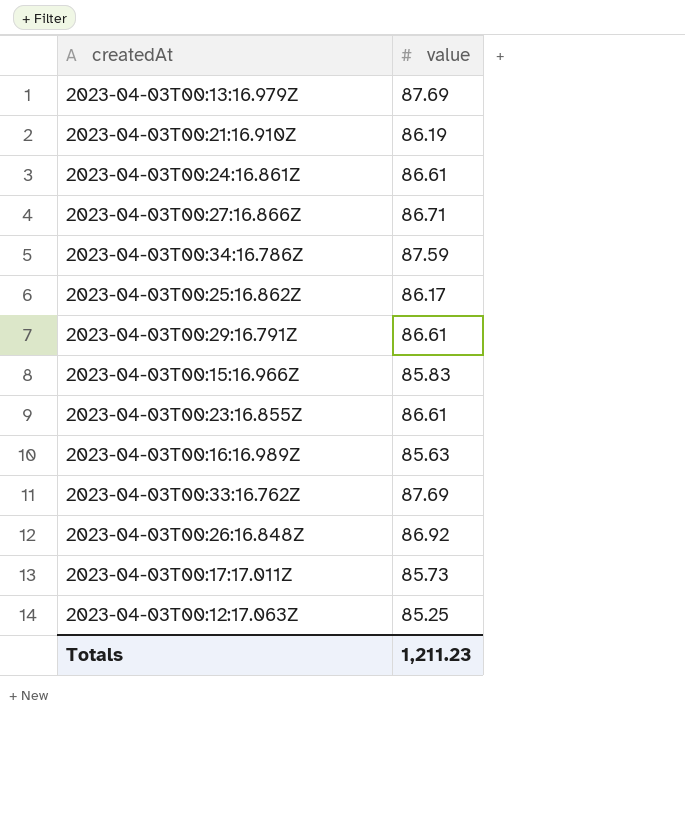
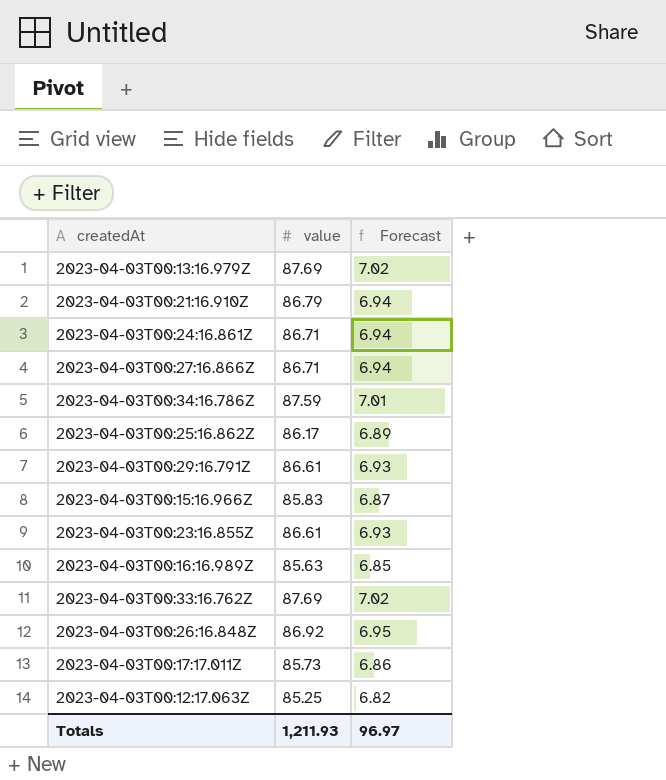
column Forecast | formula: none -> [value] * 0.08
2023-04-03T00:21:16.910Z | value: 86.19 -> 86.79
2023-04-03T00:24:16.861Z | value: 86.61 -> 86.71
Totals | value: 1,211.23 -> 1,211.93

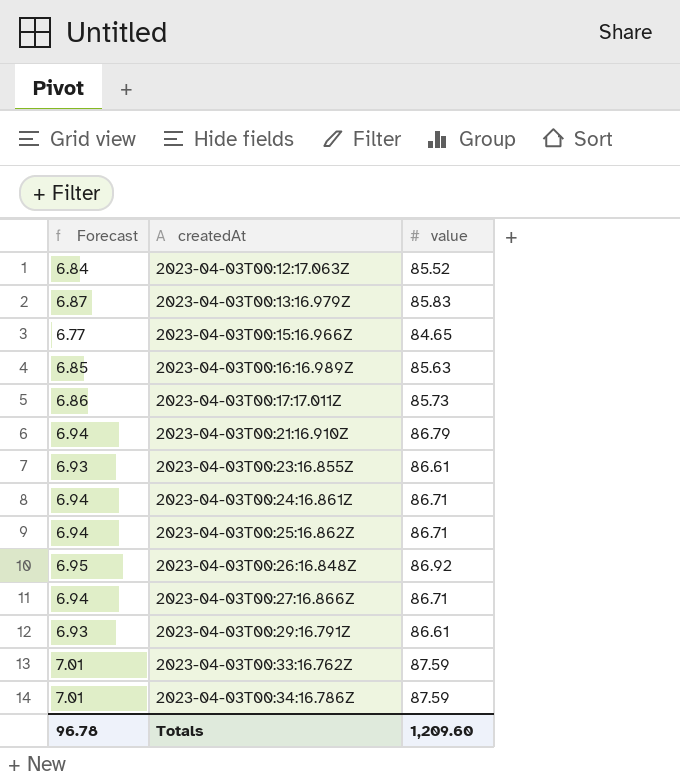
row order: none -> createdAt ascending
column Forecast | position: 3 -> 1
2023-04-03T00:12:17.063Z | Forecast: 6.82 -> 6.84
2023-04-03T00:12:17.063Z | value: 85.25 -> 85.52
2023-04-03T00:13:16.979Z | Forecast: 7.02 -> 6.87
2023-04-03T00:13:16.979Z | value: 87.69 -> 85.83
2023-04-03T00:15:16.966Z | Forecast: 6.87 -> 6.77
2023-04-03T00:15:16.966Z | value: 85.83 -> 84.65
2023-04-03T00:25:16.862Z | Forecast: 6.89 -> 6.94
2023-04-03T00:25:16.862Z | value: 86.17 -> 86.71
2023-04-03T00:33:16.762Z | Forecast: 7.02 -> 7.01
2023-04-03T00:33:16.762Z | value: 87.69 -> 87.59
Totals | Forecast: 96.97 -> 96.78
Totals | value: 1,211.93 -> 1,209.60

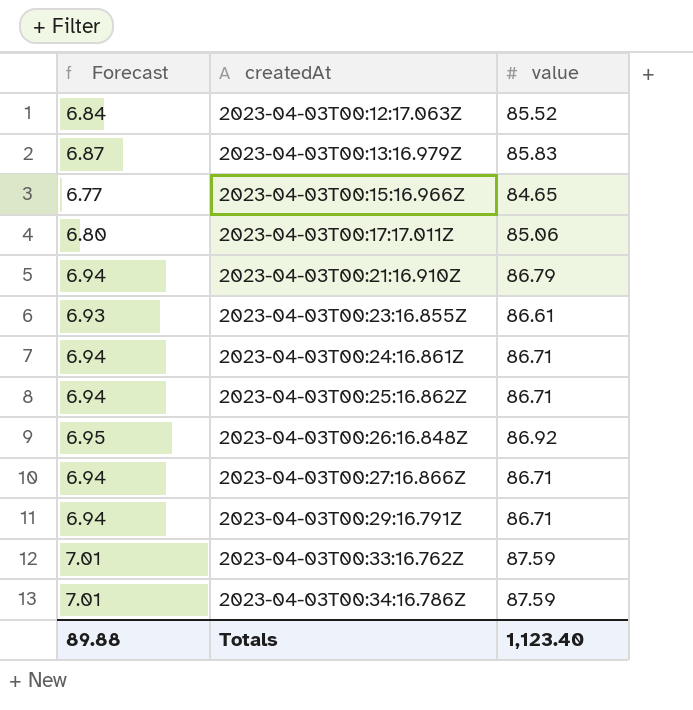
row 2023-04-03T00:16:16.989Z: 6.85 | 85.63 -> none
2023-04-03T00:17:17.011Z | Forecast: 6.86 -> 6.80
2023-04-03T00:17:17.011Z | value: 85.73 -> 85.06
2023-04-03T00:29:16.791Z | Forecast: 6.93 -> 6.94
2023-04-03T00:29:16.791Z | value: 86.61 -> 86.71
Totals | Forecast: 96.78 -> 89.88
Totals | value: 1,209.60 -> 1,123.40

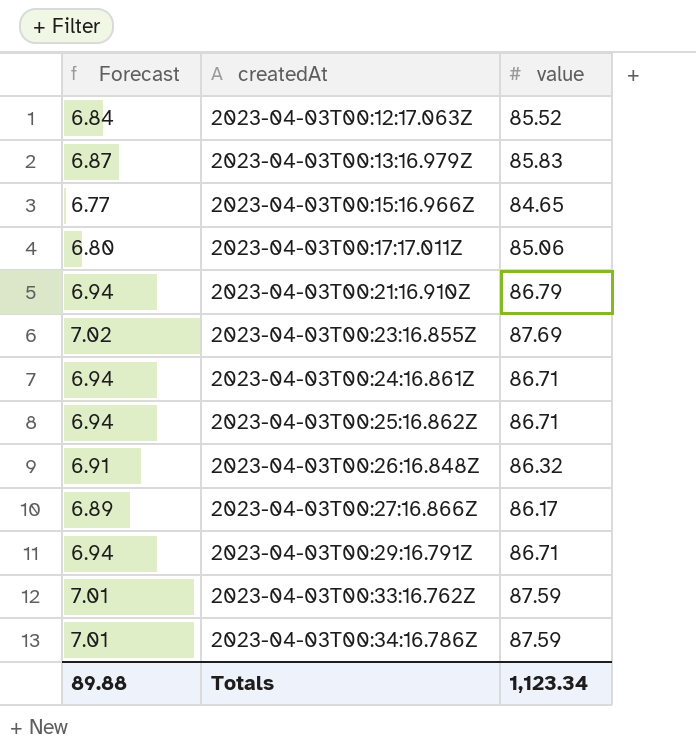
2023-04-03T00:23:16.855Z | Forecast: 6.93 -> 7.02
2023-04-03T00:23:16.855Z | value: 86.61 -> 87.69
2023-04-03T00:26:16.848Z | Forecast: 6.95 -> 6.91
2023-04-03T00:26:16.848Z | value: 86.92 -> 86.32
2023-04-03T00:27:16.866Z | Forecast: 6.94 -> 6.89
2023-04-03T00:27:16.866Z | value: 86.71 -> 86.17
Totals | value: 1,123.40 -> 1,123.34

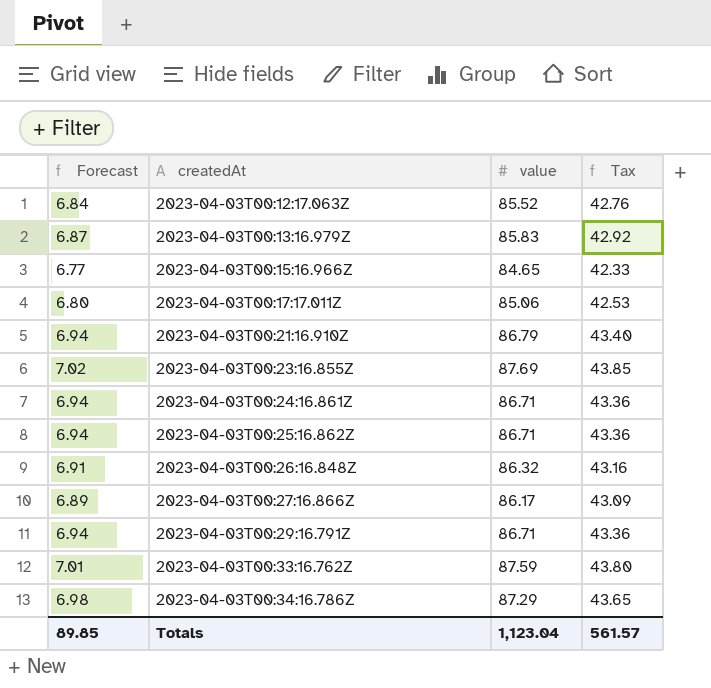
column Tax | formula: none -> [value] * 0.5
2023-04-03T00:34:16.786Z | Forecast: 7.01 -> 6.98
2023-04-03T00:34:16.786Z | value: 87.59 -> 87.29
Totals | Forecast: 89.88 -> 89.85
Totals | value: 1,123.34 -> 1,123.04

